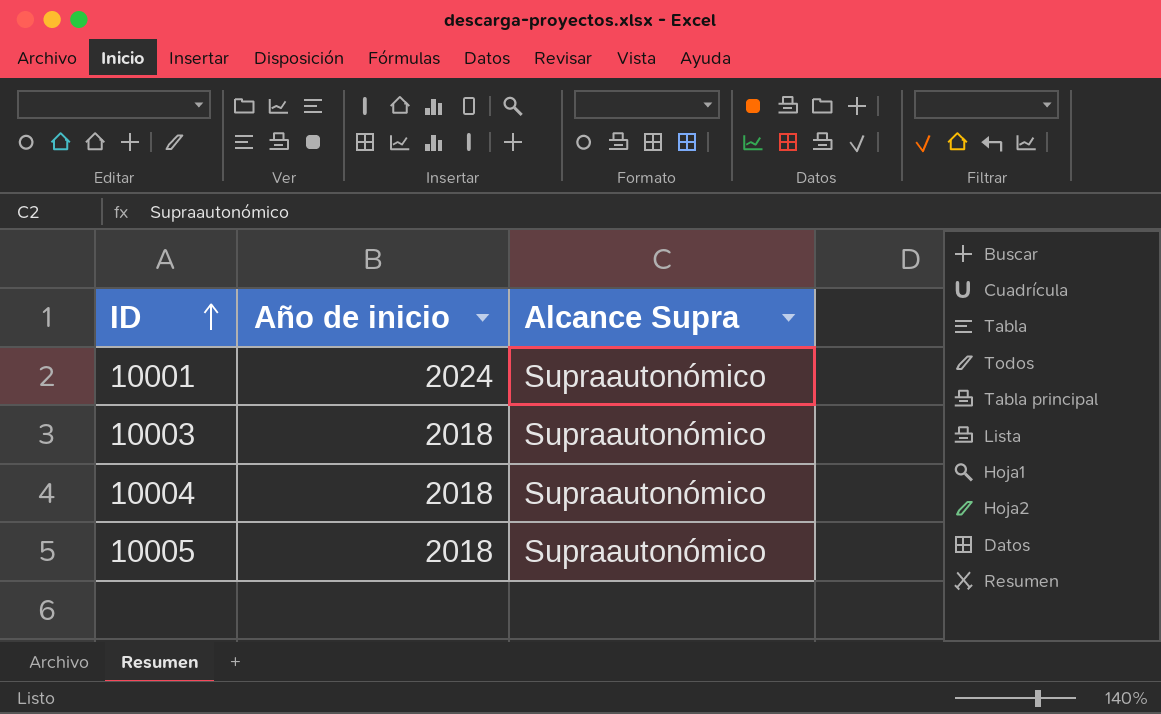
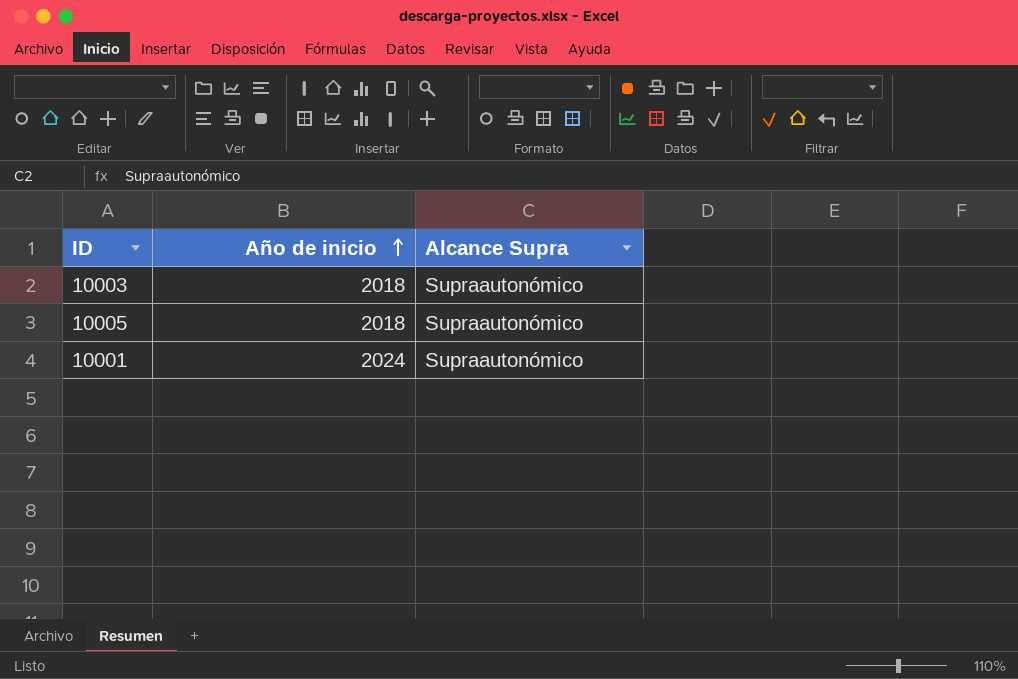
row order: ID ascending -> Año de inicio ascending
row 10004: 2018 | Supraautonómico -> none

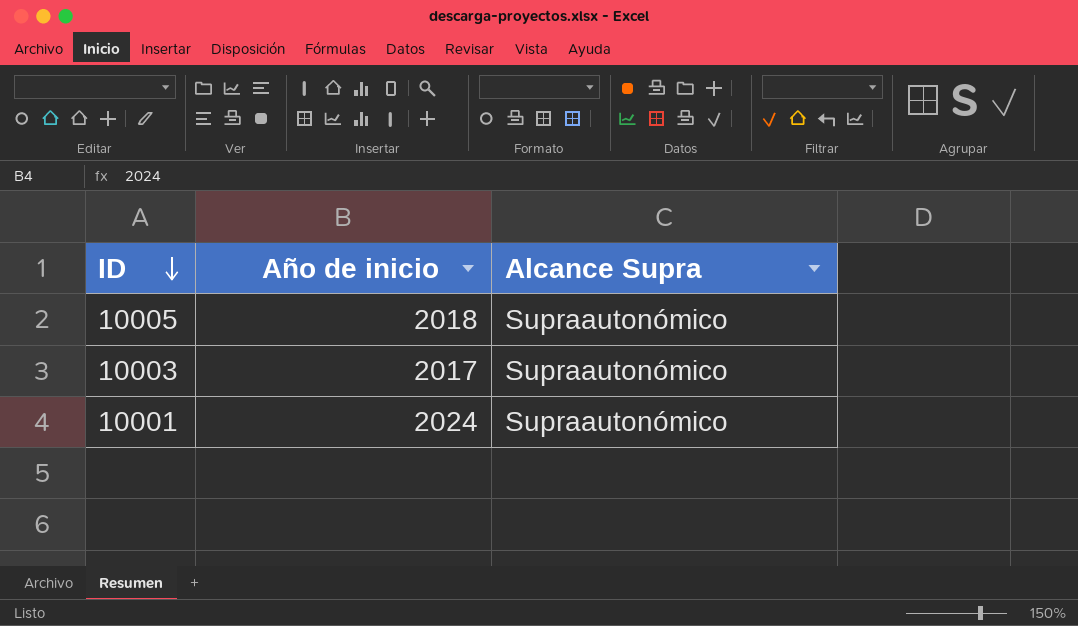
row order: Año de inicio ascending -> ID descending
10003 | Año de inicio: 2018 -> 2017

